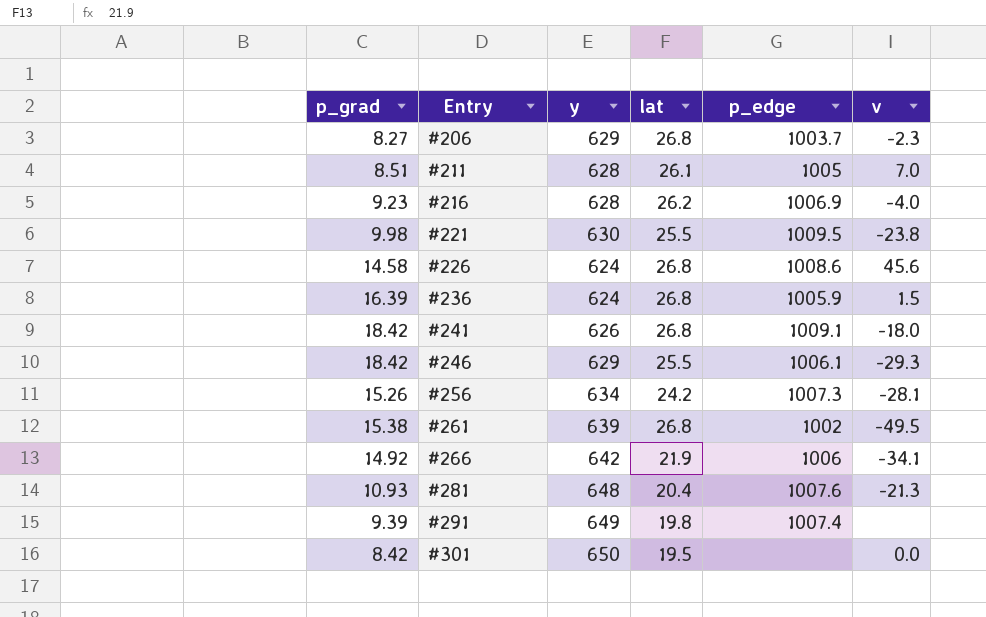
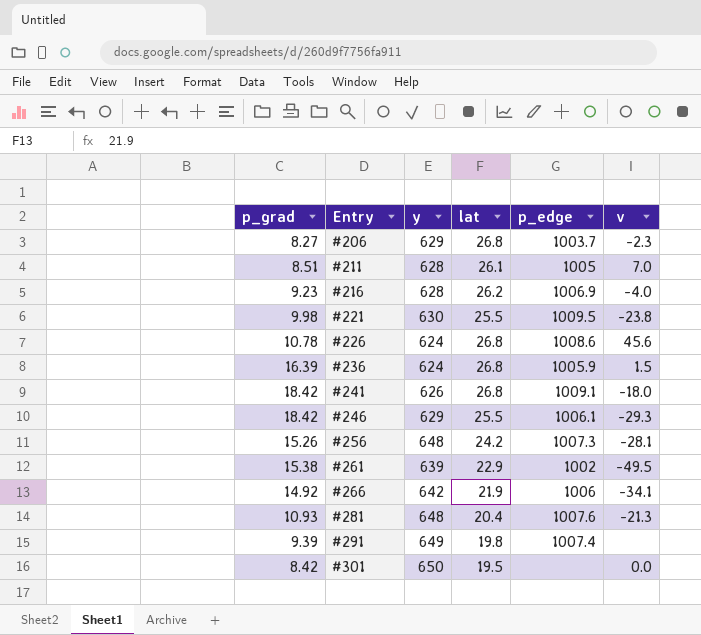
#226 | p_grad: 14.58 -> 10.78
#256 | y: 634 -> 648
#261 | lat: 26.8 -> 22.9

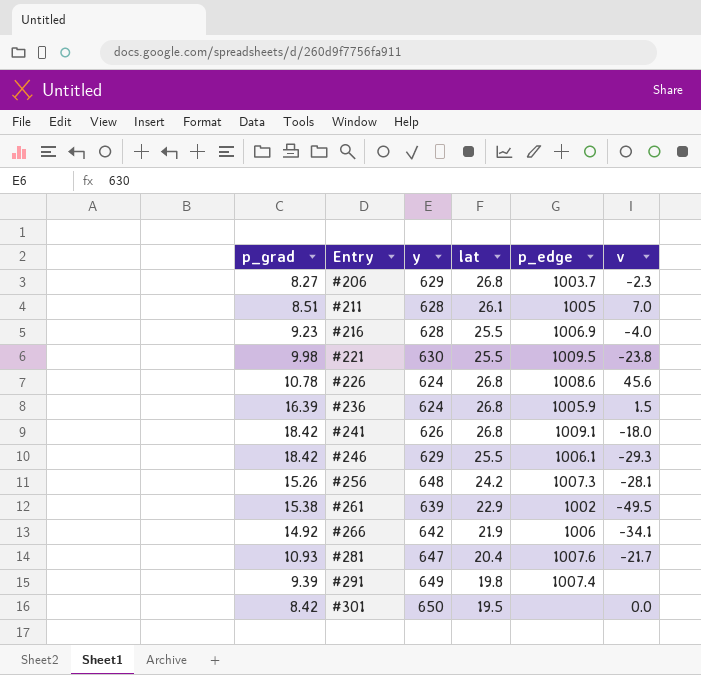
#216 | lat: 26.2 -> 25.5
#281 | y: 648 -> 647
#281 | v: -21.3 -> -21.7

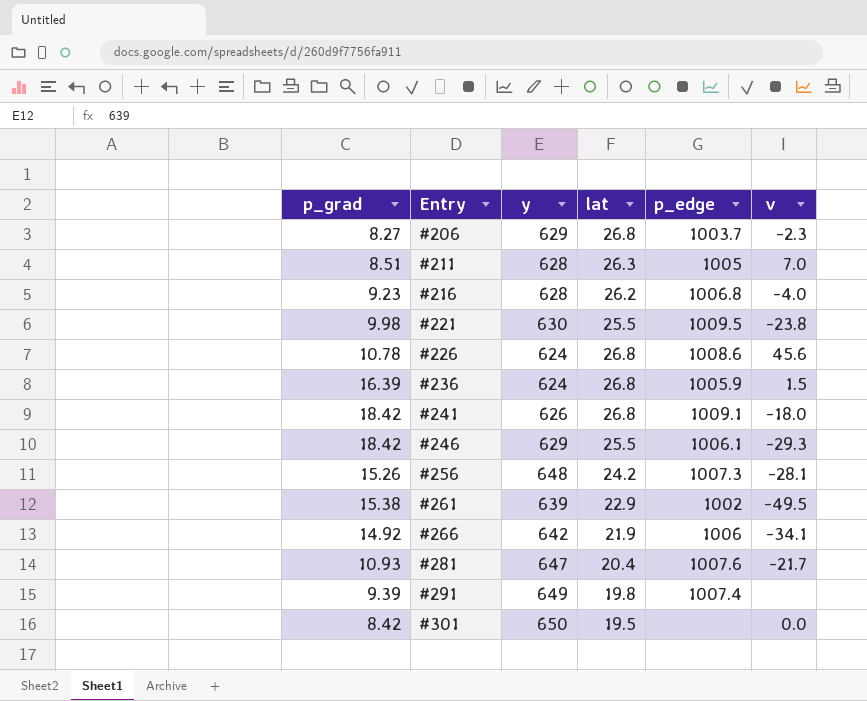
#211 | lat: 26.1 -> 26.3
#216 | lat: 25.5 -> 26.2
#216 | p_edge: 1006.9 -> 1006.8

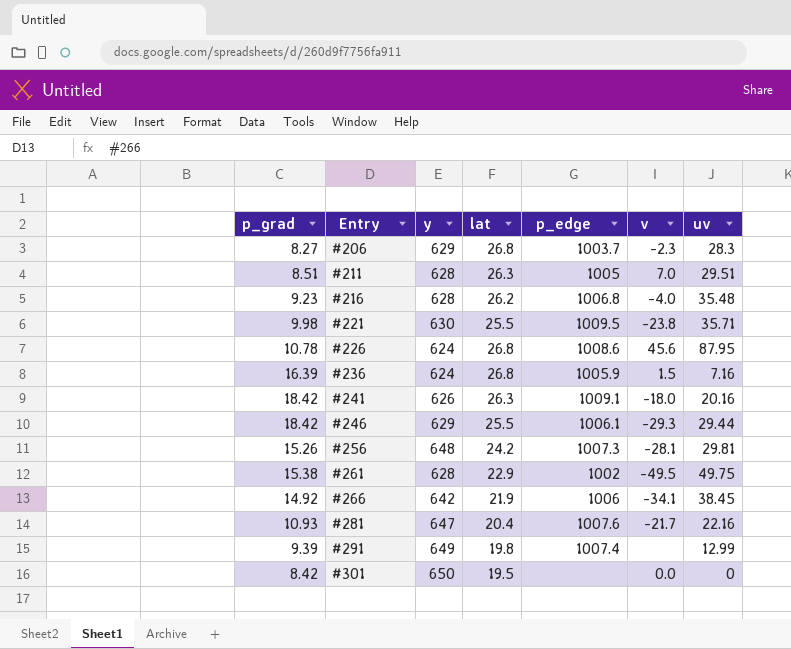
column uv | position: none -> 7
#241 | lat: 26.8 -> 26.3
#261 | y: 639 -> 628

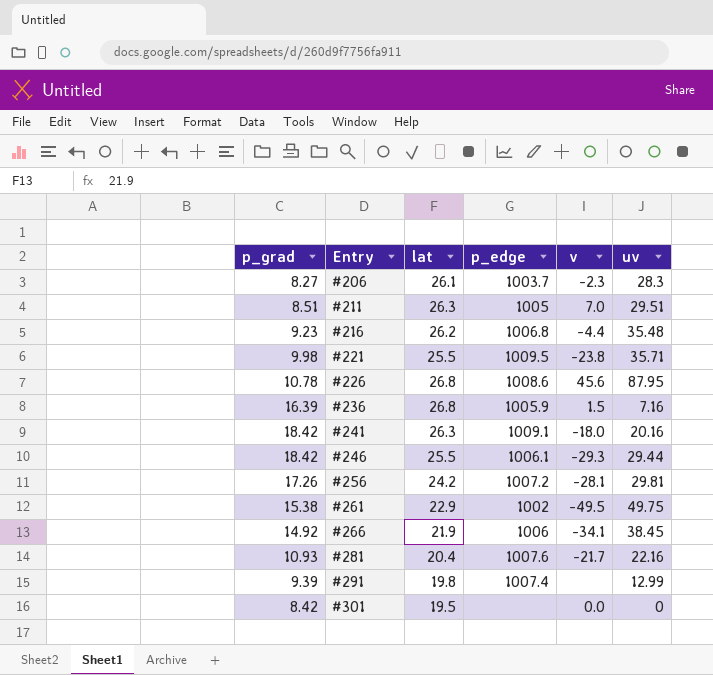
column y | position: 3 -> none
#206 | lat: 26.8 -> 26.1
#216 | v: -4.0 -> -4.4
#256 | p_grad: 15.26 -> 17.26
#256 | p_edge: 1007.3 -> 1007.2

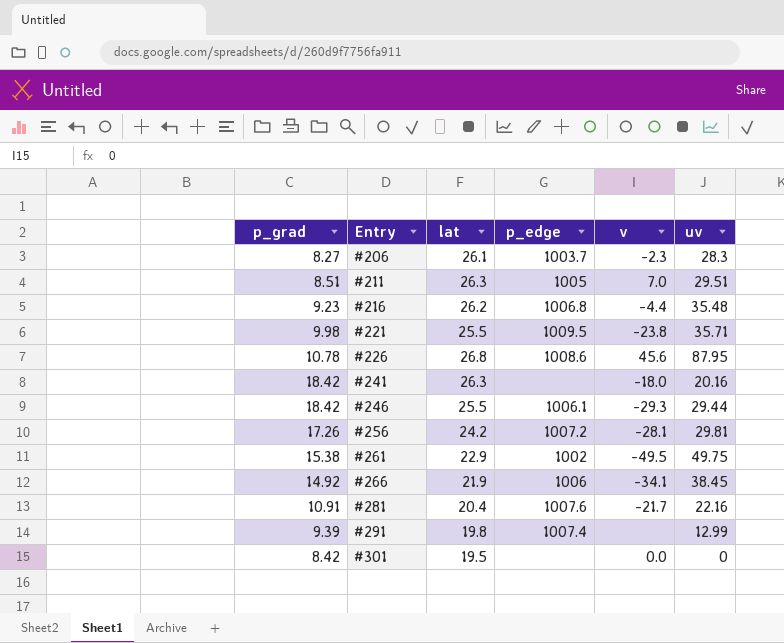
row #236: 16.39 | 26.8 | 1005.9 | 1.5 | 7.16 -> none
#241 | p_edge: 1009.1 -> none
#281 | p_grad: 10.93 -> 10.91

